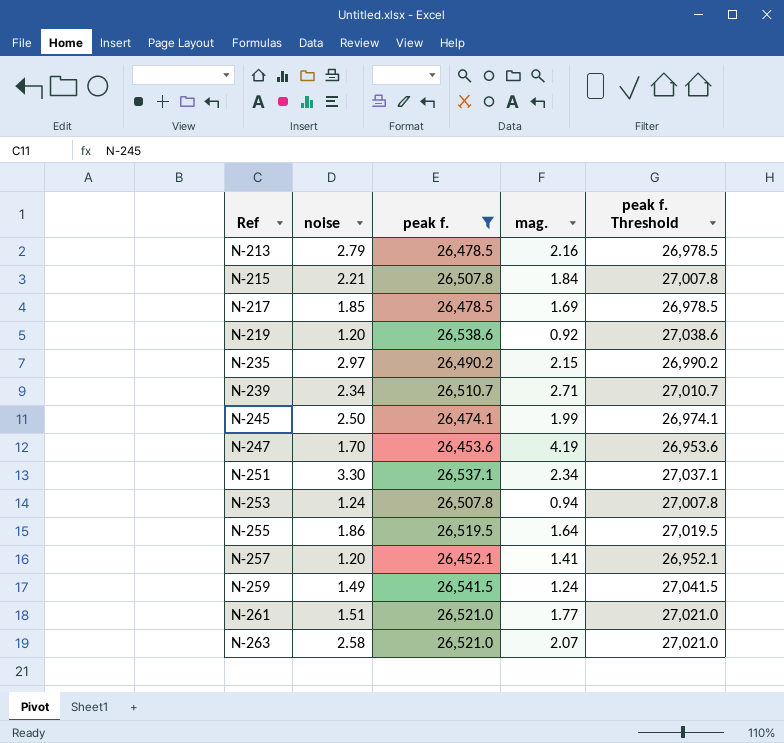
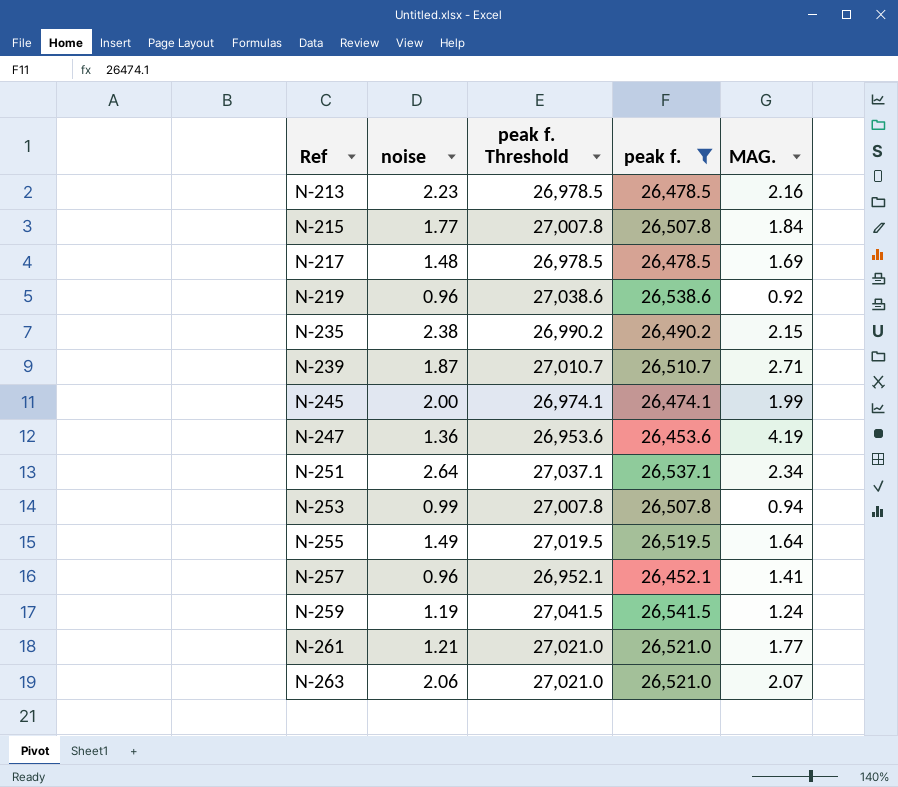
column peak f. Threshold | position: 5 -> 3
column name: mag. -> MAG.
N-213 | noise: 2.79 -> 2.23
N-215 | noise: 2.21 -> 1.77
N-217 | noise: 1.85 -> 1.48
N-219 | noise: 1.20 -> 0.96
N-235 | noise: 2.97 -> 2.38
N-239 | noise: 2.34 -> 1.87
N-245 | noise: 2.50 -> 2.00
N-247 | noise: 1.70 -> 1.36
N-251 | noise: 3.30 -> 2.64
N-253 | noise: 1.24 -> 0.99
N-255 | noise: 1.86 -> 1.49
N-257 | noise: 1.20 -> 0.96
N-259 | noise: 1.49 -> 1.19
N-261 | noise: 1.51 -> 1.21
N-263 | noise: 2.58 -> 2.06

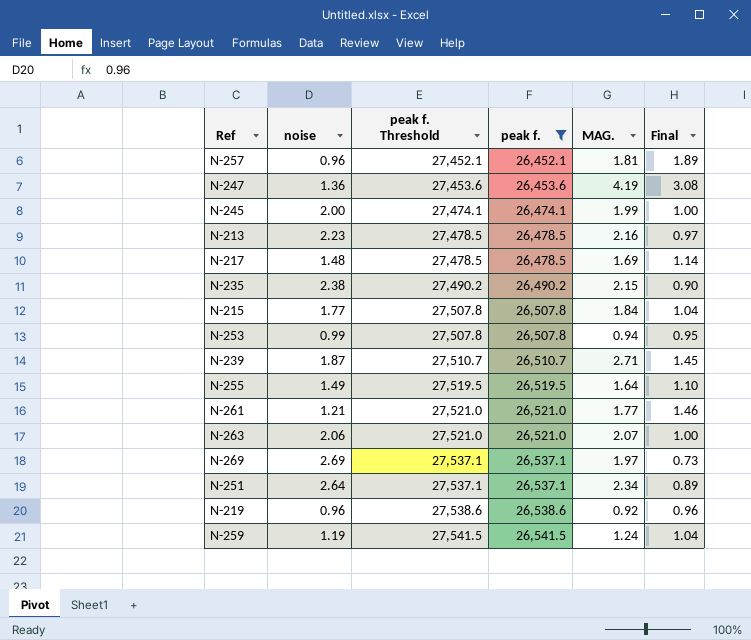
row order: Ref ascending -> peak f. Threshold ascending
column peak f. Threshold | formula: [peak f.] + 500 -> [peak f.] + 1000
column Final | formula: none -> [MAG.] / [noise]
N-257 | MAG.: 1.41 -> 1.81
row N-269: none -> 2.69 | 27,537.1 | 26,537.1 | 1.97 | 0.73

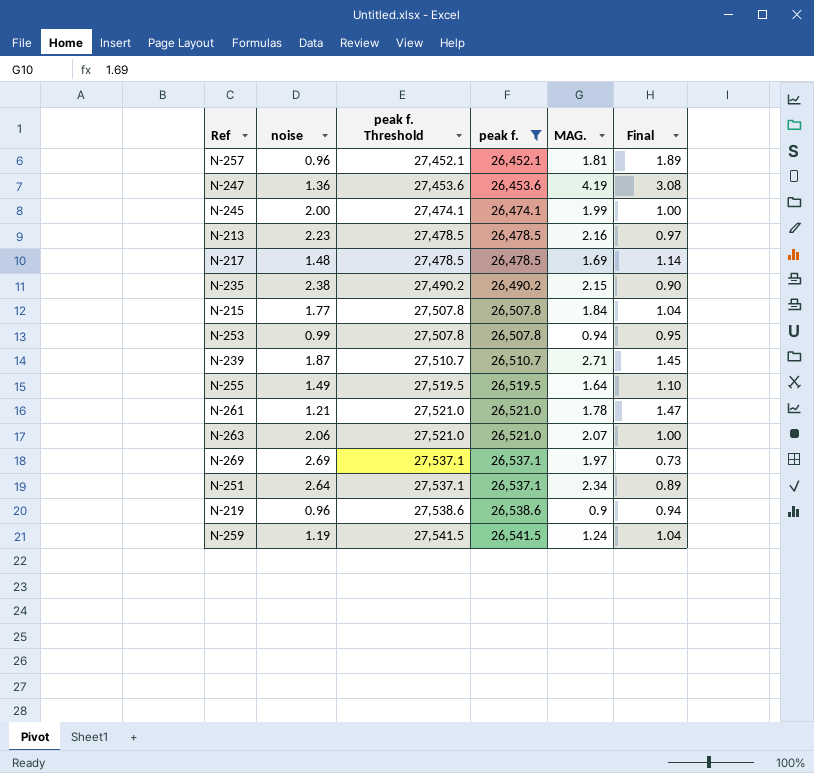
N-261 | MAG.: 1.77 -> 1.78
N-261 | Final: 1.46 -> 1.47
N-219 | MAG.: 0.92 -> 0.9
N-219 | Final: 0.96 -> 0.94

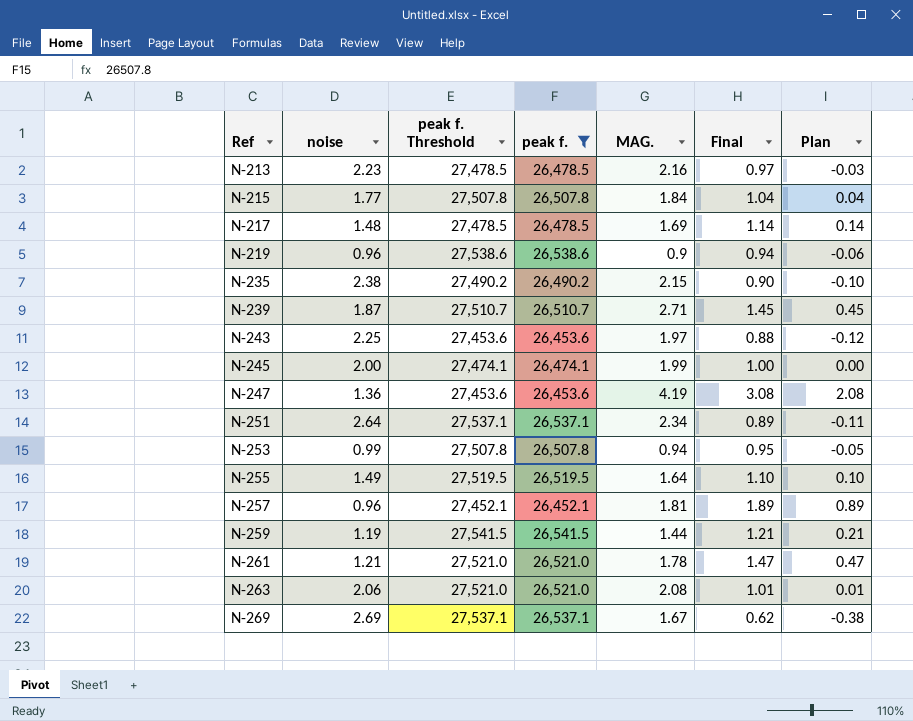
row order: peak f. Threshold ascending -> Ref ascending
column Plan | formula: none -> [Final] - 1
row N-243: none -> 2.25 | 27,453.6 | 26,453.6 | 1.97 | 0.88 | -0.12
N-259 | MAG.: 1.24 -> 1.44
N-259 | Final: 1.04 -> 1.21
N-263 | MAG.: 2.07 -> 2.08
N-263 | Final: 1.00 -> 1.01
N-269 | MAG.: 1.97 -> 1.67
N-269 | Final: 0.73 -> 0.62

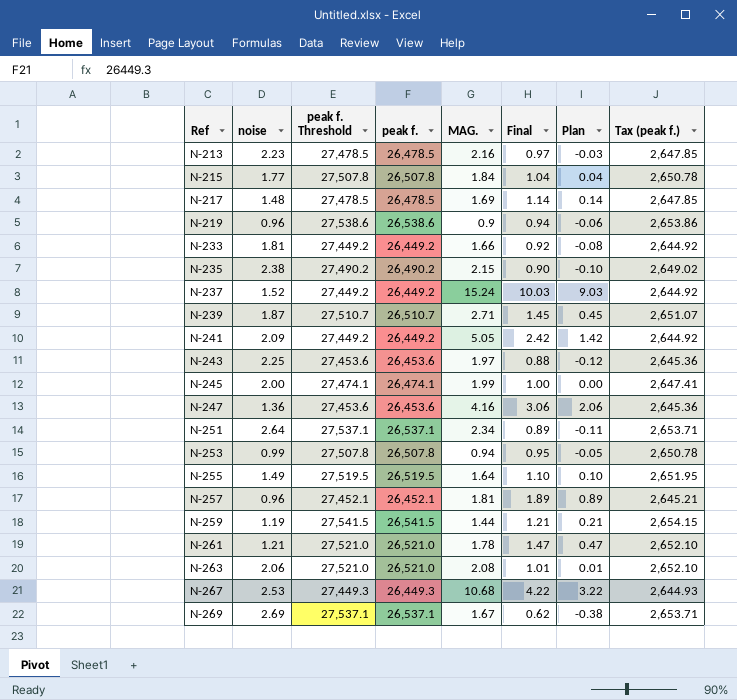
filter: peak f. >= 26,452.1 -> none
column Tax (peak f.) | formula: none -> [peak f.] * 0.1
N-247 | MAG.: 4.19 -> 4.16
N-247 | Final: 3.08 -> 3.06
N-247 | Plan: 2.08 -> 2.06

